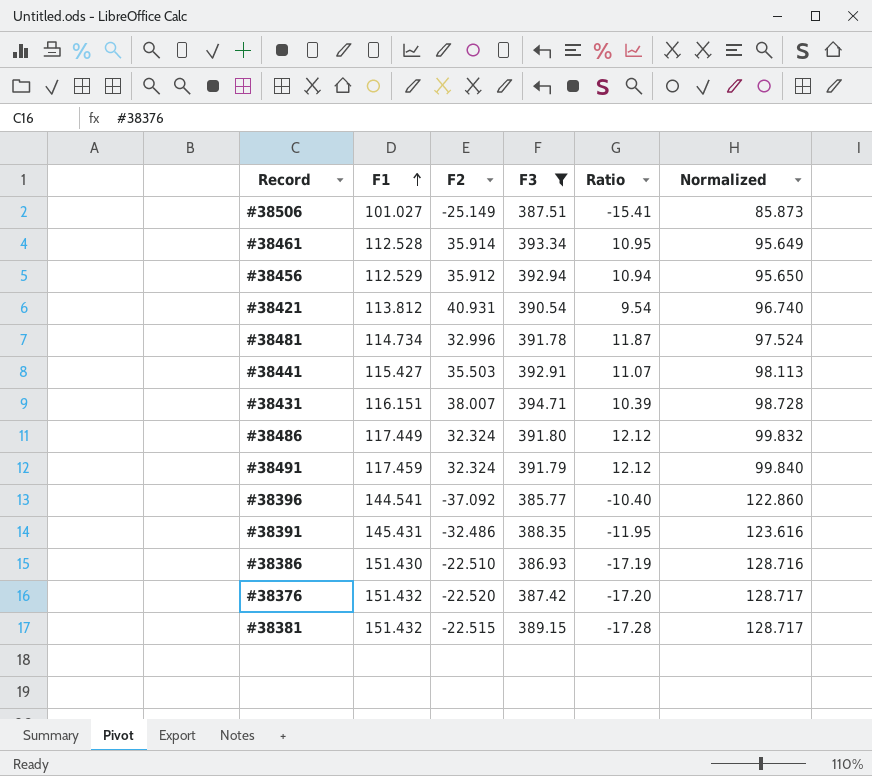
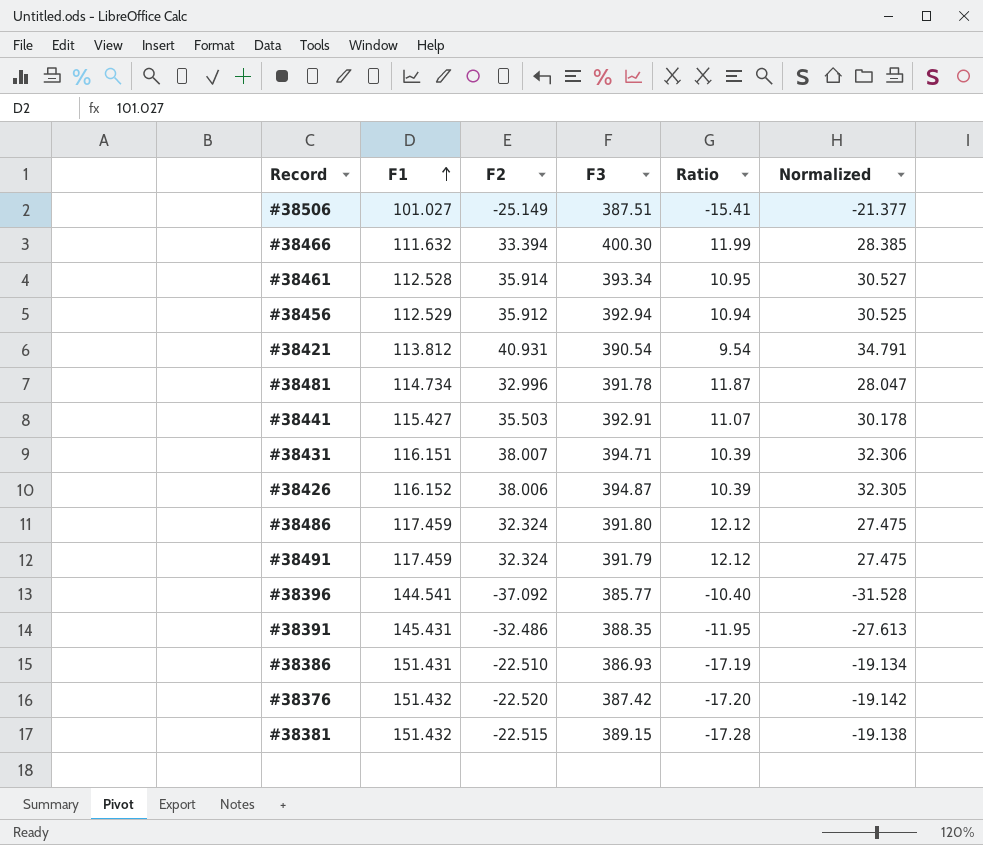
filter: F3 <= 394.71 -> none
column Normalized | formula: [F1] * 0.85 -> [F2] * 0.85
#38486 | F1: 117.449 -> 117.459
#38386 | F1: 151.430 -> 151.431

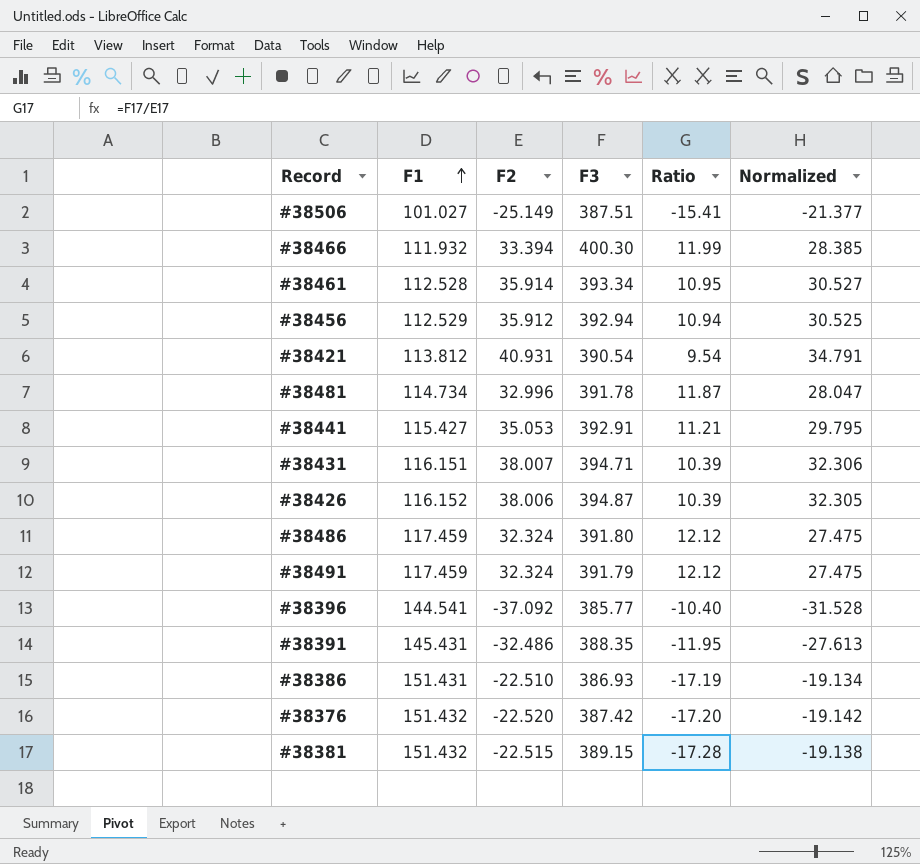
#38466 | F1: 111.632 -> 111.932
#38441 | F2: 35.503 -> 35.053
#38441 | Ratio: 11.07 -> 11.21
#38441 | Normalized: 30.178 -> 29.795

